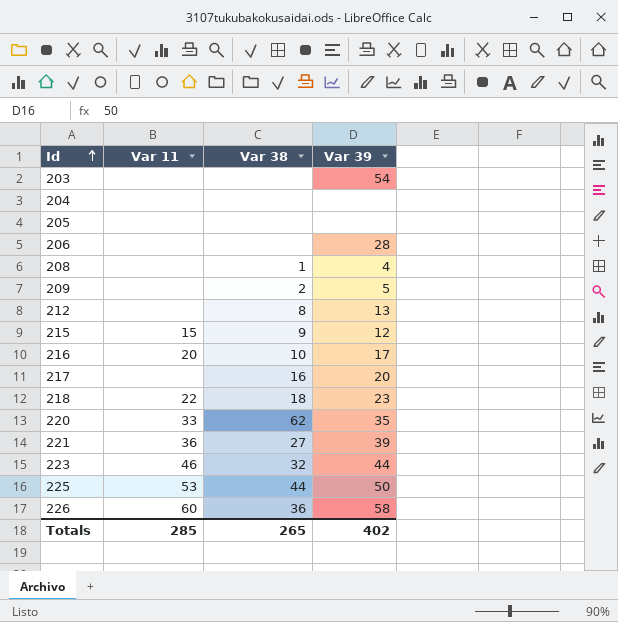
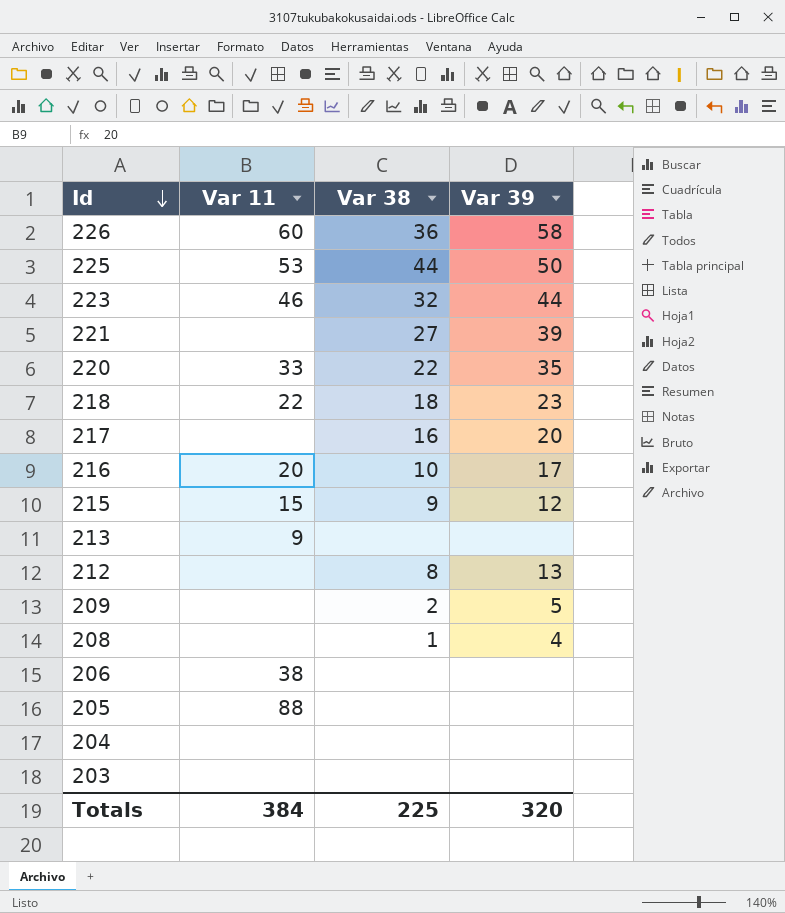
row order: Id ascending -> Id descending
221 | Var 11: 36 -> none
220 | Var 38: 62 -> 22
row 213: none -> 9 | none | none
206 | Var 11: none -> 38
206 | Var 39: 28 -> none
205 | Var 11: none -> 88
203 | Var 39: 54 -> none
Totals | Var 11: 285 -> 384
Totals | Var 38: 265 -> 225
Totals | Var 39: 402 -> 320

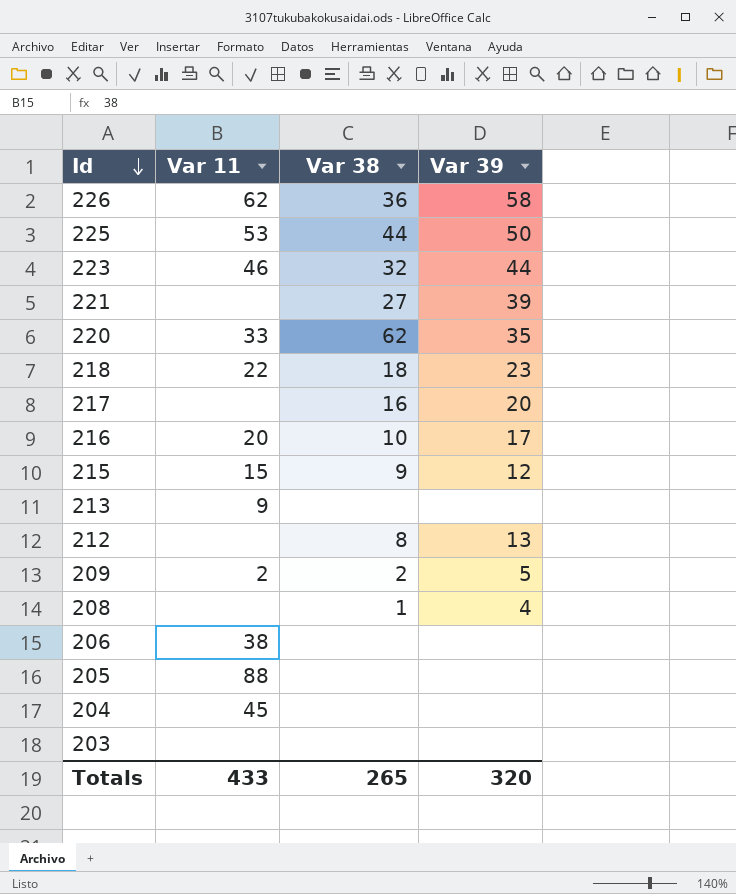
226 | Var 11: 60 -> 62
220 | Var 38: 22 -> 62
209 | Var 11: none -> 2
204 | Var 11: none -> 45
Totals | Var 11: 384 -> 433
Totals | Var 38: 225 -> 265

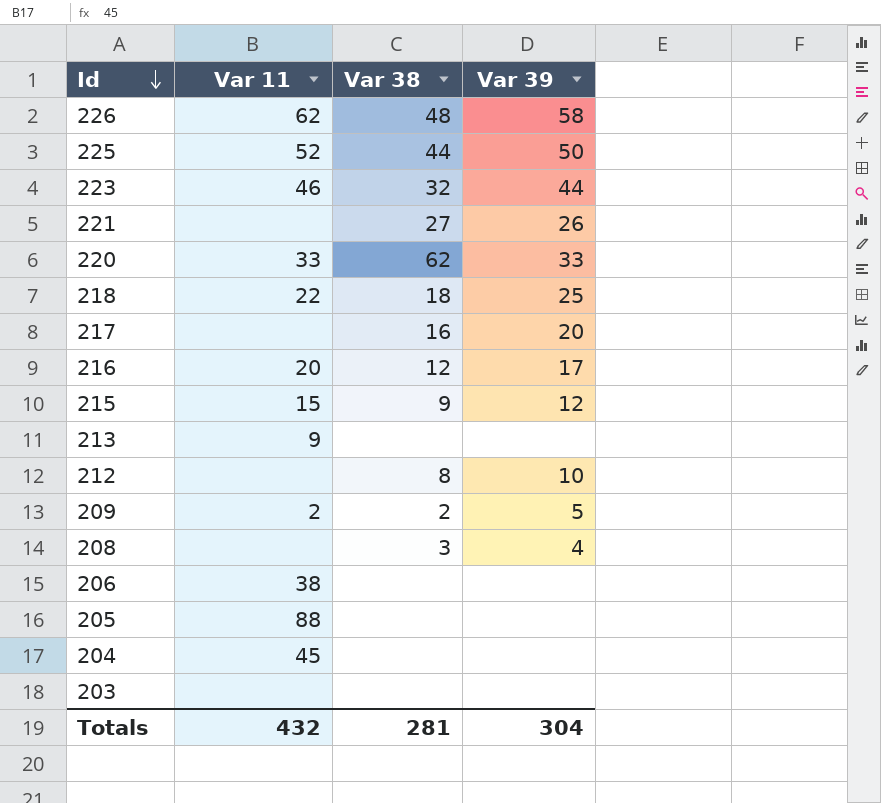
226 | Var 38: 36 -> 48
225 | Var 11: 53 -> 52
221 | Var 39: 39 -> 26
220 | Var 39: 35 -> 33
218 | Var 39: 23 -> 25
216 | Var 38: 10 -> 12
212 | Var 39: 13 -> 10
208 | Var 38: 1 -> 3
Totals | Var 11: 433 -> 432
Totals | Var 38: 265 -> 281
Totals | Var 39: 320 -> 304

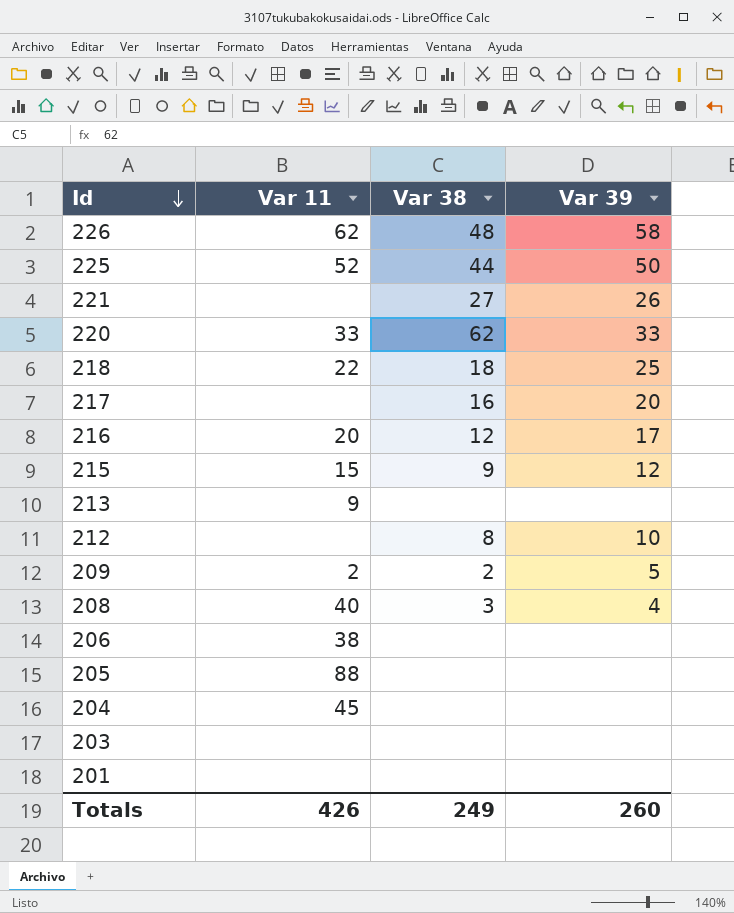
row 223: 46 | 32 | 44 -> none
208 | Var 11: none -> 40
row 201: none -> none | none | none
Totals | Var 11: 432 -> 426
Totals | Var 38: 281 -> 249
Totals | Var 39: 304 -> 260

